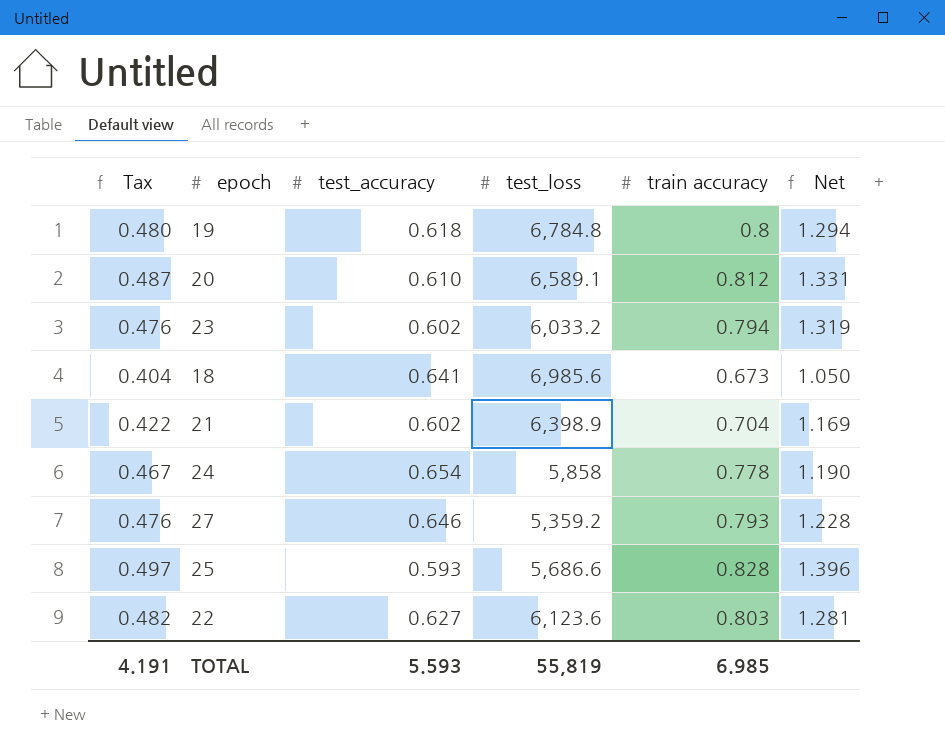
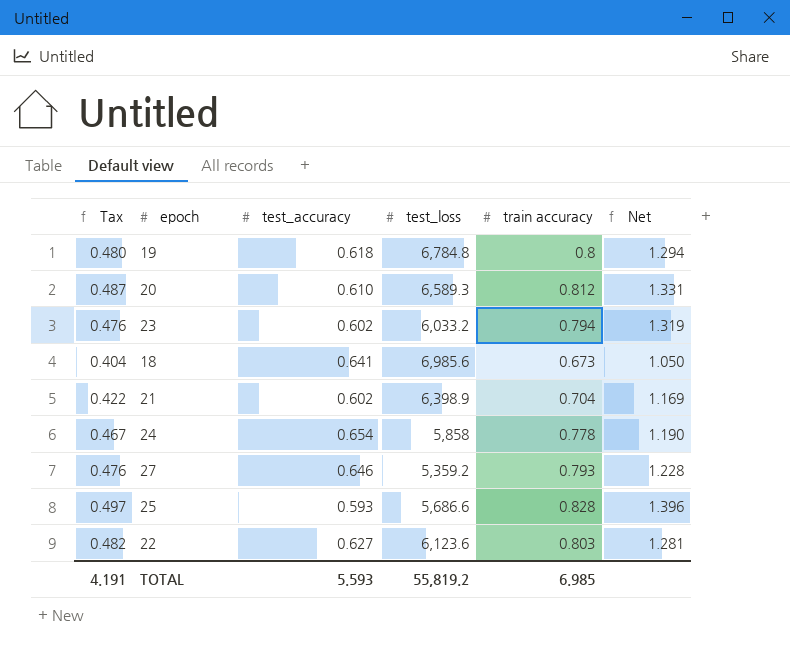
20 | test_loss: 6,589.1 -> 6,589.3
TOTAL | test_loss: 55,819 -> 55,819.2

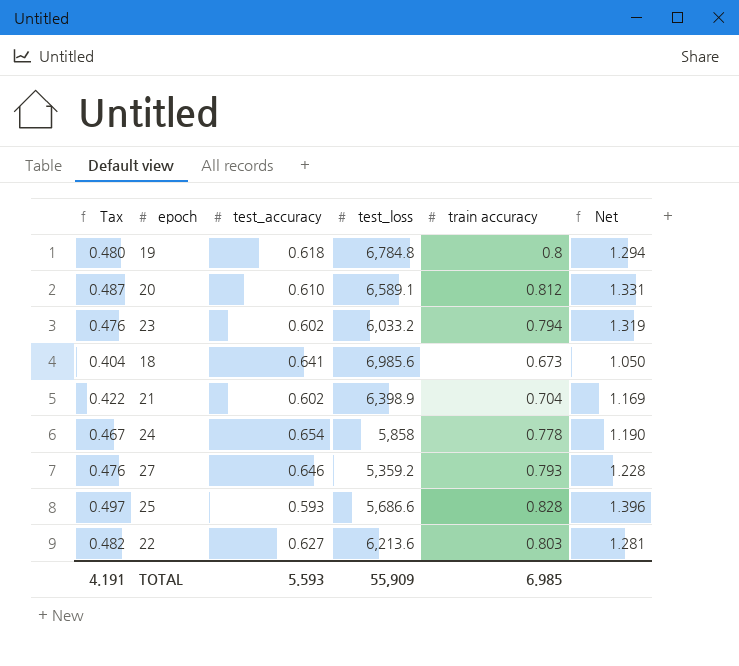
20 | test_loss: 6,589.3 -> 6,589.1
22 | test_loss: 6,123.6 -> 6,213.6
TOTAL | test_loss: 55,819.2 -> 55,909

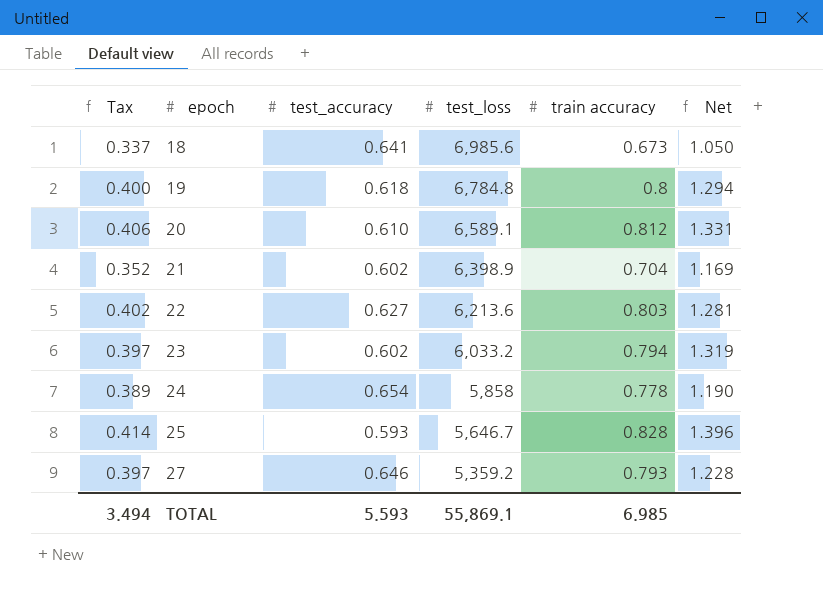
row order: none -> epoch ascending
column Tax | formula: [train accuracy] * 0.6 -> [train accuracy] * 0.5
25 | test_loss: 5,686.6 -> 5,646.7
TOTAL | Tax: 4.191 -> 3.494
TOTAL | test_loss: 55,909 -> 55,869.1

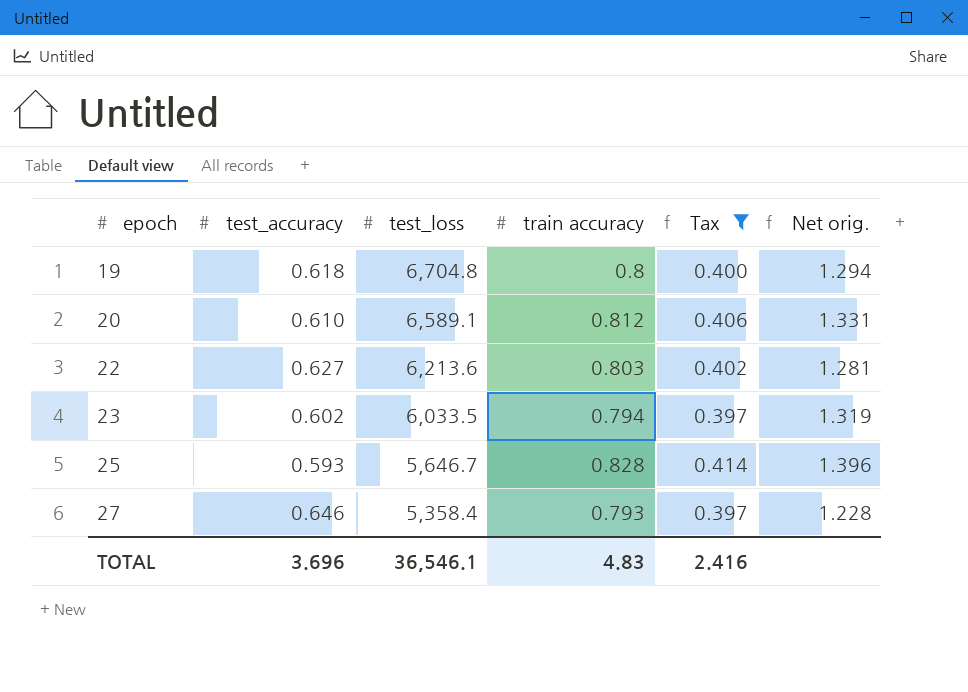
filter: none -> Tax >= 0.397
column Tax | position: 1 -> 5
column name: Net -> Net orig.
19 | test_loss: 6,784.8 -> 6,704.8
23 | test_loss: 6,033.2 -> 6,033.5
27 | test_loss: 5,359.2 -> 5,358.4
TOTAL | test_accuracy: 5.593 -> 3.696
TOTAL | test_loss: 55,869.1 -> 36,546.1
TOTAL | train accuracy: 6.985 -> 4.83
TOTAL | Tax: 3.494 -> 2.416

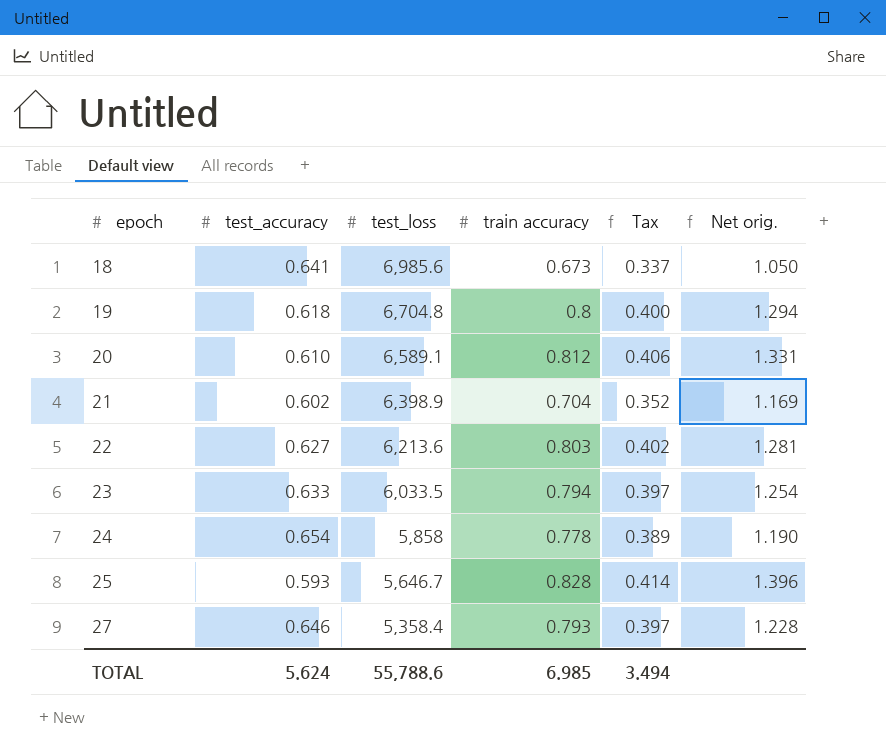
filter: Tax >= 0.397 -> none
23 | test_accuracy: 0.602 -> 0.633
23 | Net orig.: 1.319 -> 1.254
TOTAL | test_accuracy: 3.696 -> 5.624
TOTAL | test_loss: 36,546.1 -> 55,788.6
TOTAL | train accuracy: 4.83 -> 6.985
TOTAL | Tax: 2.416 -> 3.494

